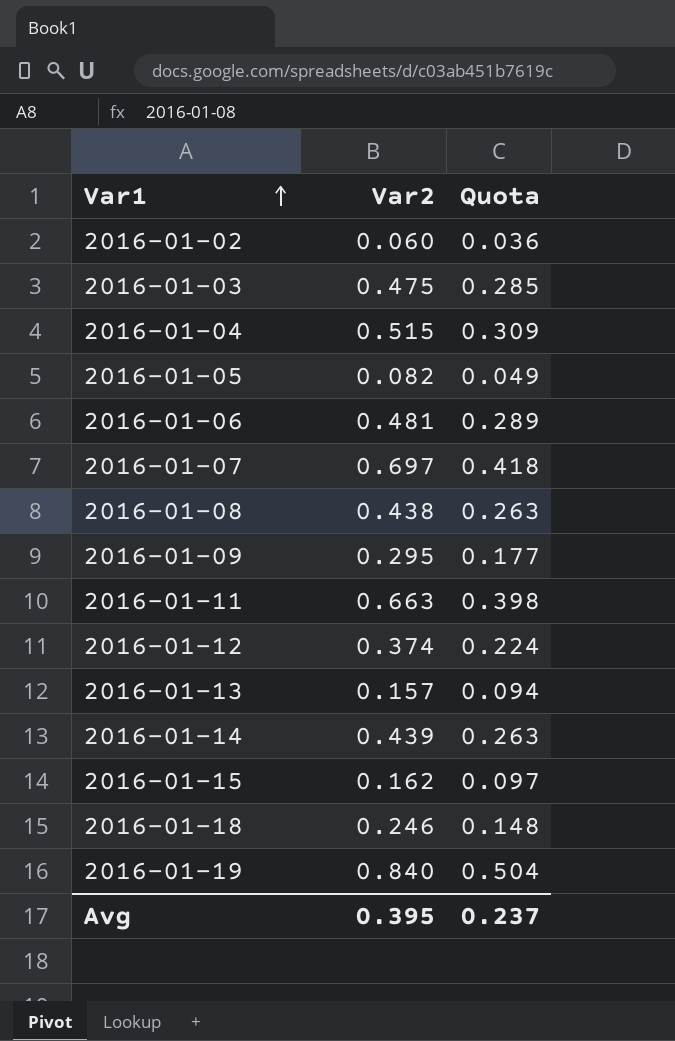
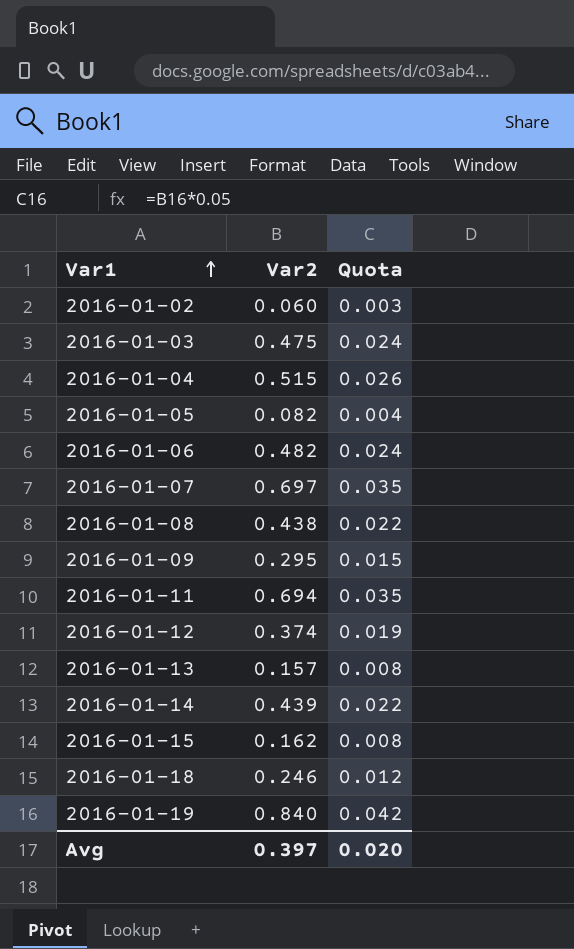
column Quota | formula: [Var2] * 0.6 -> [Var2] * 0.05
2016-01-06 | Var2: 0.481 -> 0.482
2016-01-11 | Var2: 0.663 -> 0.694
Avg | Var2: 0.395 -> 0.397
Avg | Quota: 0.237 -> 0.020

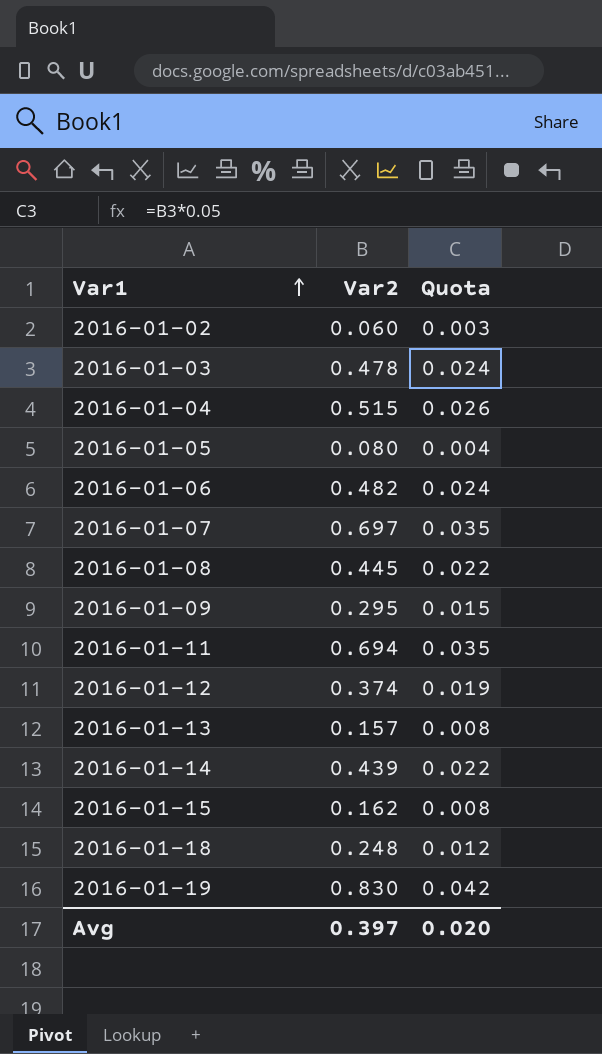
2016-01-03 | Var2: 0.475 -> 0.478
2016-01-05 | Var2: 0.082 -> 0.080
2016-01-08 | Var2: 0.438 -> 0.445
2016-01-18 | Var2: 0.246 -> 0.248
2016-01-19 | Var2: 0.840 -> 0.830

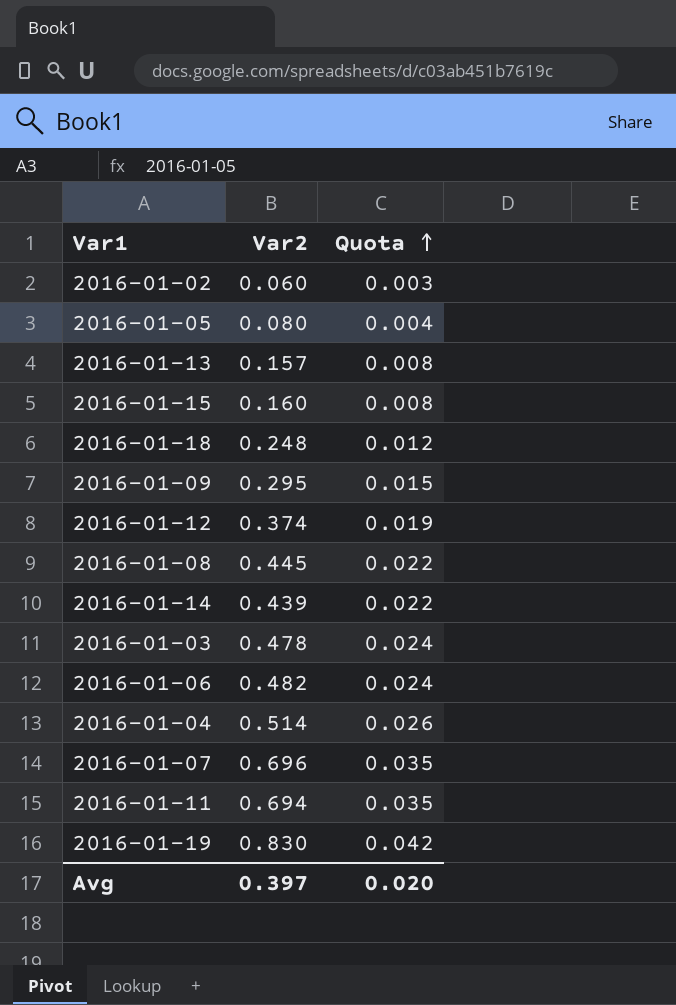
row order: Var1 ascending -> Quota ascending
2016-01-15 | Var2: 0.162 -> 0.160
2016-01-04 | Var2: 0.515 -> 0.514
2016-01-07 | Var2: 0.697 -> 0.696

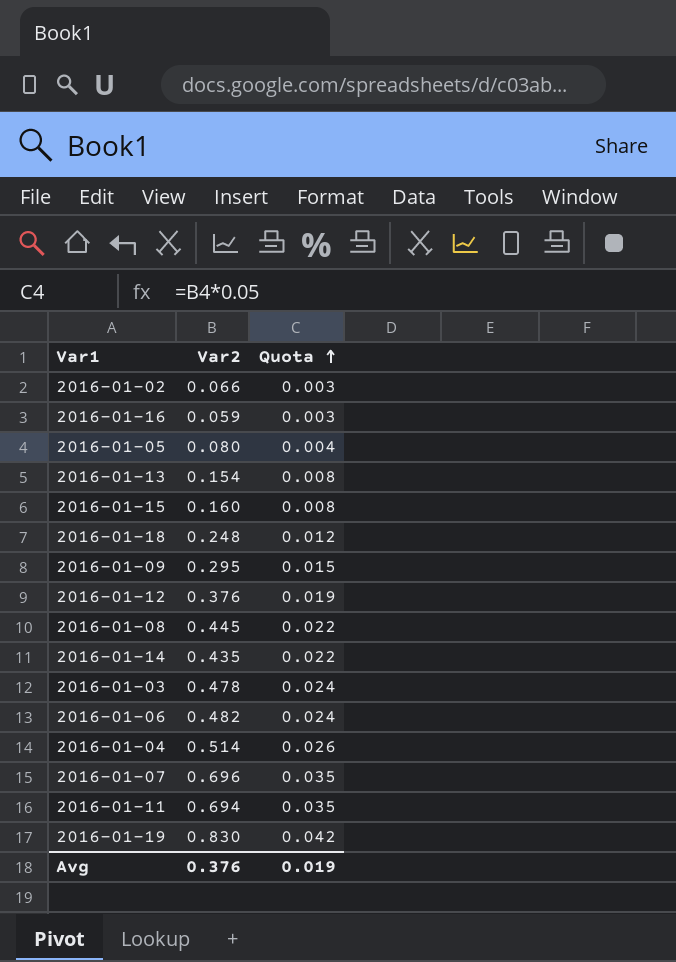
2016-01-02 | Var2: 0.060 -> 0.066
row 2016-01-16: none -> 0.059 | 0.003
2016-01-13 | Var2: 0.157 -> 0.154
2016-01-12 | Var2: 0.374 -> 0.376
2016-01-14 | Var2: 0.439 -> 0.435
Avg | Var2: 0.397 -> 0.376
Avg | Quota: 0.020 -> 0.019

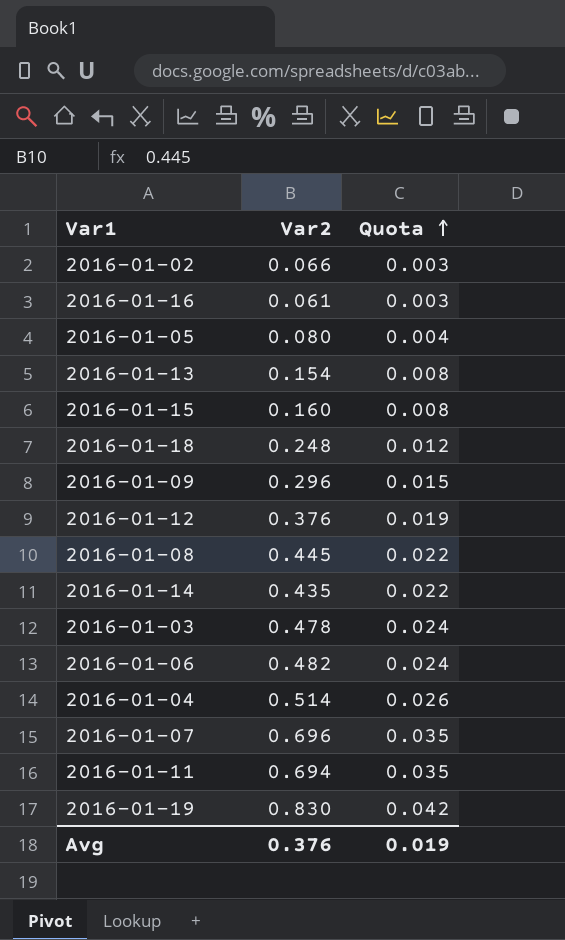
2016-01-16 | Var2: 0.059 -> 0.061
2016-01-09 | Var2: 0.295 -> 0.296

